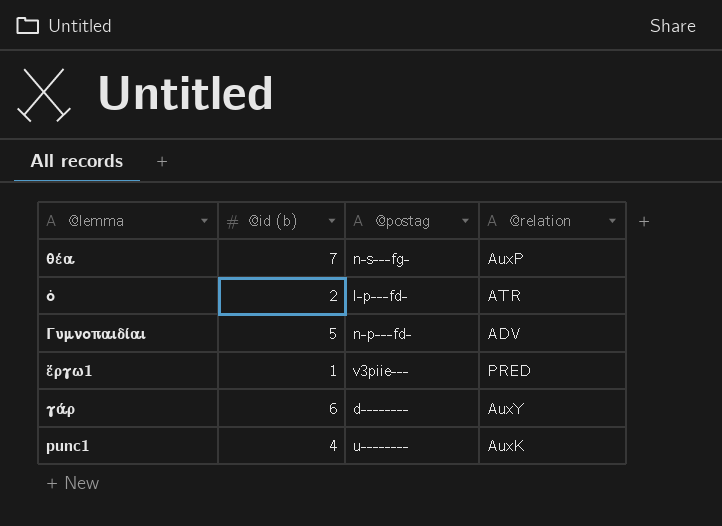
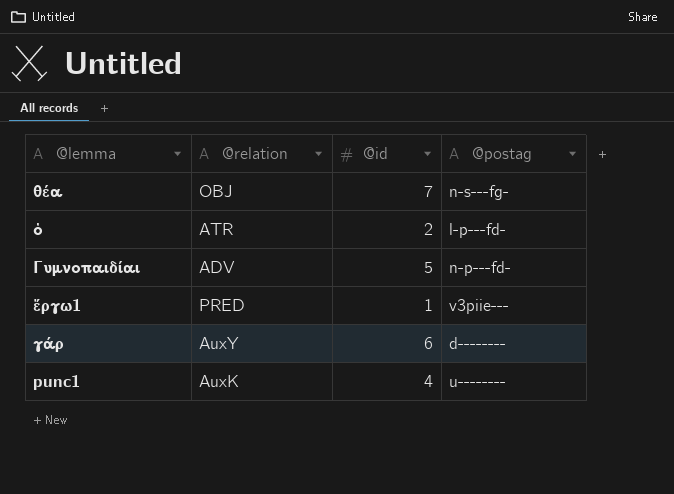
column @relation | position: 4 -> 2
column name: @id (b) -> @id
θέα | @relation: AuxP -> OBJ

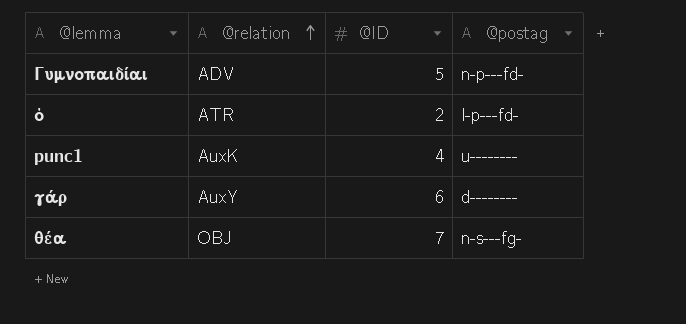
row order: none -> @relation ascending
column name: @id -> @ID
row ἔργω1: PRED | 1 | v3piie--- -> none

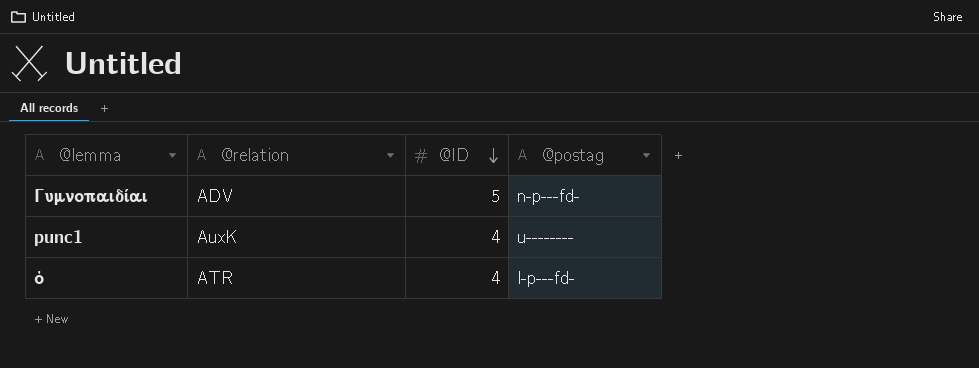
row order: @relation ascending -> @ID descending
row γάρ: AuxY | 6 | d-------- -> none
row θέα: OBJ | 7 | n-s---fg- -> none
ὁ | @ID: 2 -> 4

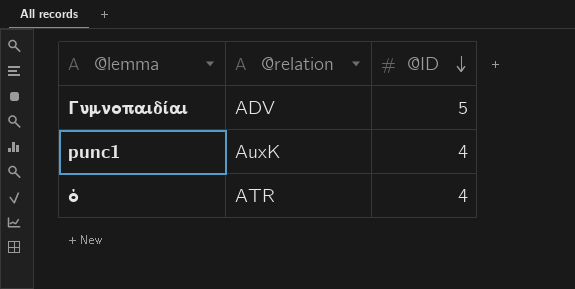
column @postag | position: 4 -> none

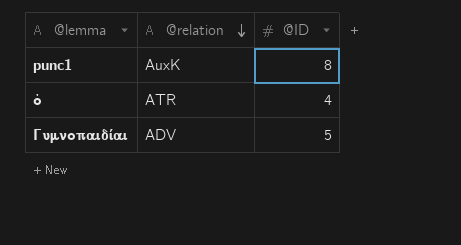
row order: @ID descending -> @relation descending
punc1 | @ID: 4 -> 8

